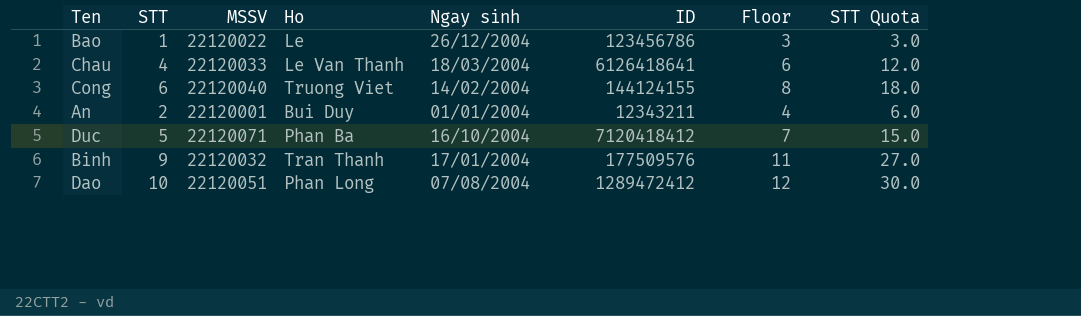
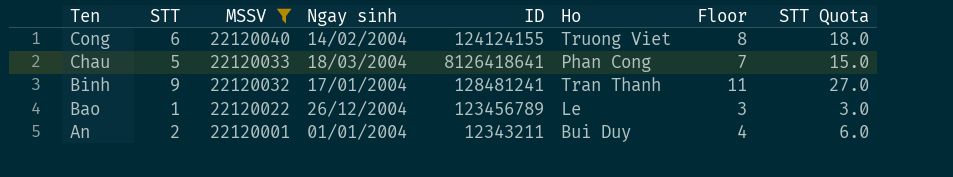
filter: none -> MSSV <= 22120040
row order: none -> Ten descending
column Ho | position: 4 -> 6
Cong | ID: 144124155 -> 124124155
Chau | STT: 4 -> 5
Chau | ID: 6126418641 -> 8126418641
Chau | Ho: Le Van Thanh -> Phan Cong
Chau | Floor: 6 -> 7
Chau | STT Quota: 12.0 -> 15.0
Binh | ID: 177509576 -> 128481241
Bao | ID: 123456786 -> 123456789

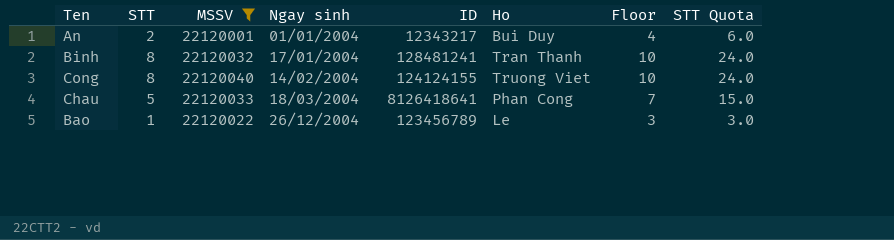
row order: Ten descending -> Ngay sinh ascending
An | ID: 12343211 -> 12343217
Binh | STT: 9 -> 8
Binh | Floor: 11 -> 10
Binh | STT Quota: 27.0 -> 24.0
Cong | STT: 6 -> 8
Cong | Floor: 8 -> 10
Cong | STT Quota: 18.0 -> 24.0

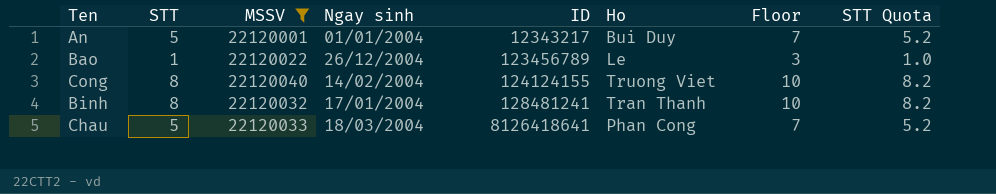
row order: Ngay sinh ascending -> ID ascending
column STT Quota | formula: [STT] * 3 -> [STT] * 1.03
An | STT: 2 -> 5
An | Floor: 4 -> 7

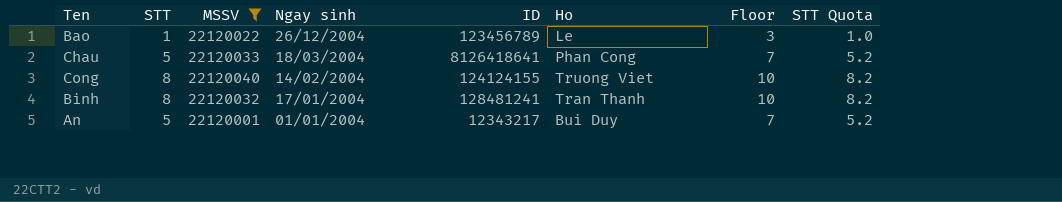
row order: ID ascending -> Ngay sinh descending

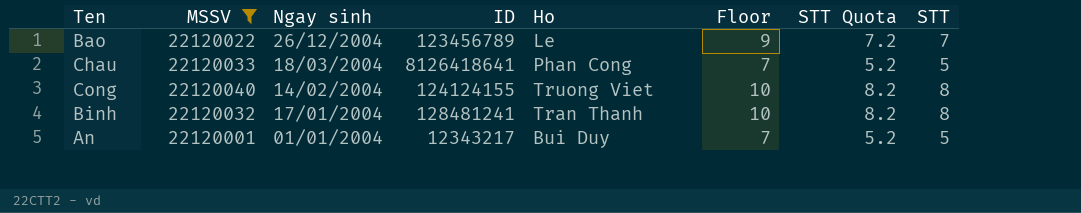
column STT | position: 2 -> 8
Bao | Floor: 3 -> 9
Bao | STT Quota: 1.0 -> 7.2
Bao | STT: 1 -> 7

